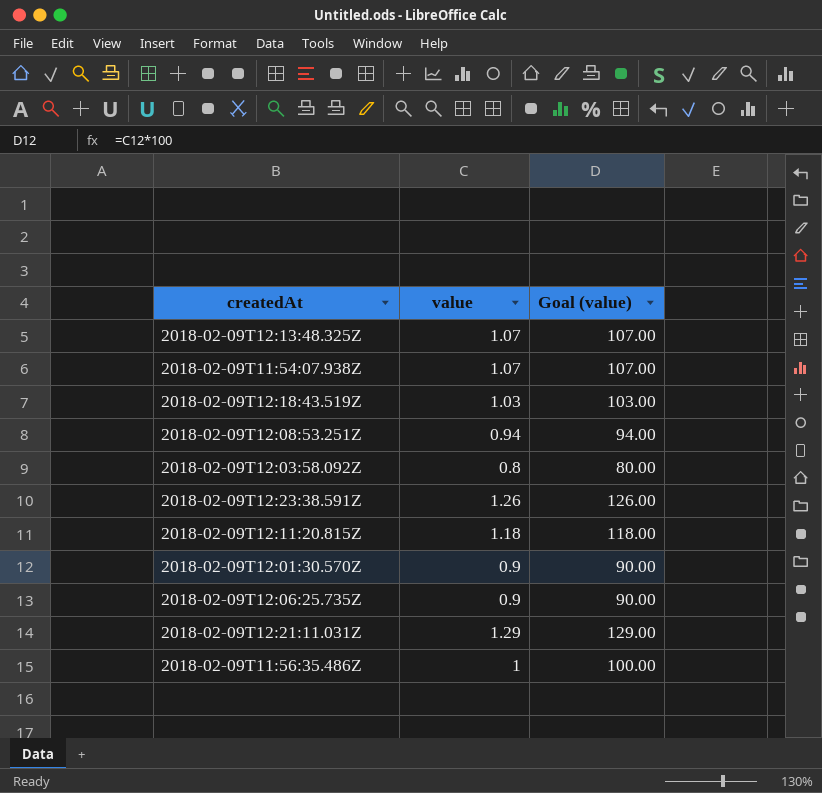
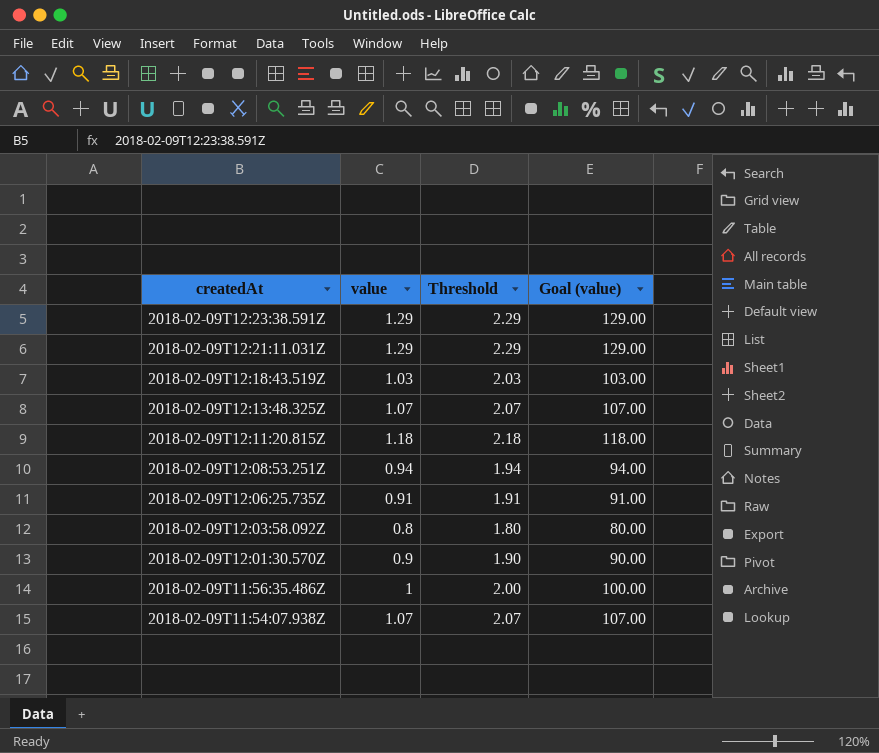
row order: none -> createdAt descending
column Threshold | formula: none -> [value] + 1
2018-02-09T12:23:38.591Z | value: 1.26 -> 1.29
2018-02-09T12:23:38.591Z | Goal (value): 126.00 -> 129.00
2018-02-09T12:06:25.735Z | value: 0.9 -> 0.91
2018-02-09T12:06:25.735Z | Goal (value): 90.00 -> 91.00

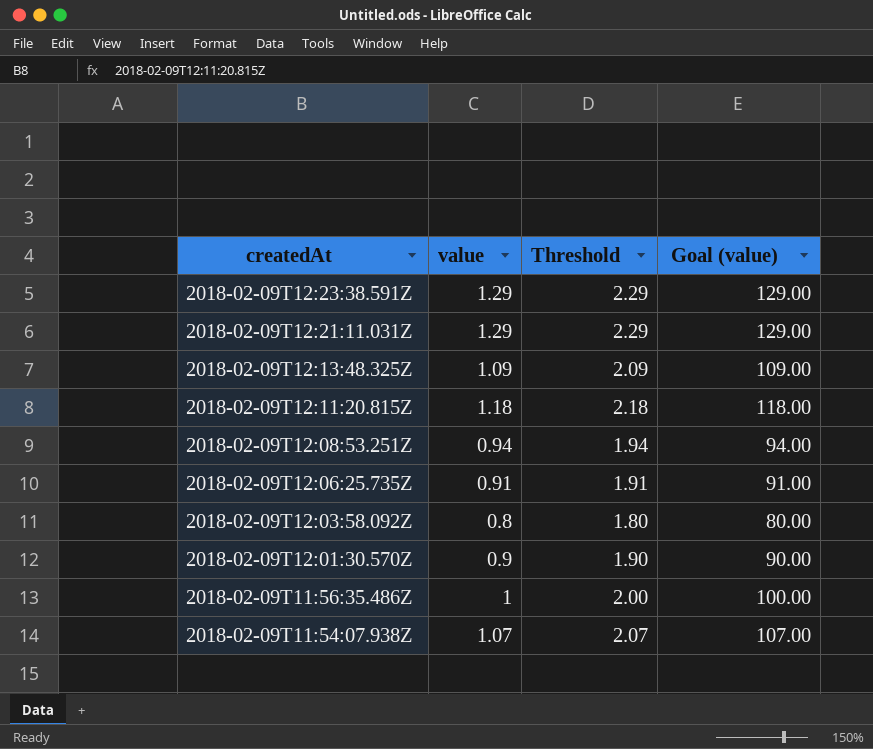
row 2018-02-09T12:18:43.519Z: 1.03 | 2.03 | 103.00 -> none
2018-02-09T12:13:48.325Z | value: 1.07 -> 1.09
2018-02-09T12:13:48.325Z | Threshold: 2.07 -> 2.09
2018-02-09T12:13:48.325Z | Goal (value): 107.00 -> 109.00

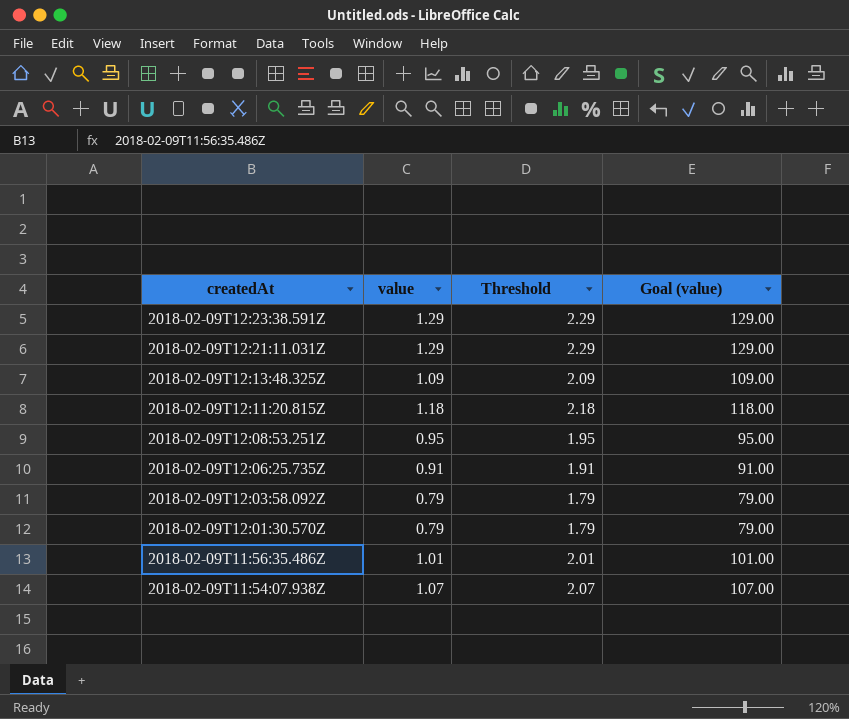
2018-02-09T12:08:53.251Z | value: 0.94 -> 0.95
2018-02-09T12:08:53.251Z | Threshold: 1.94 -> 1.95
2018-02-09T12:08:53.251Z | Goal (value): 94.00 -> 95.00
2018-02-09T12:03:58.092Z | value: 0.8 -> 0.79
2018-02-09T12:03:58.092Z | Threshold: 1.80 -> 1.79
2018-02-09T12:03:58.092Z | Goal (value): 80.00 -> 79.00
2018-02-09T12:01:30.570Z | value: 0.9 -> 0.79
2018-02-09T12:01:30.570Z | Threshold: 1.90 -> 1.79
2018-02-09T12:01:30.570Z | Goal (value): 90.00 -> 79.00
2018-02-09T11:56:35.486Z | value: 1 -> 1.01
2018-02-09T11:56:35.486Z | Threshold: 2.00 -> 2.01
2018-02-09T11:56:35.486Z | Goal (value): 100.00 -> 101.00

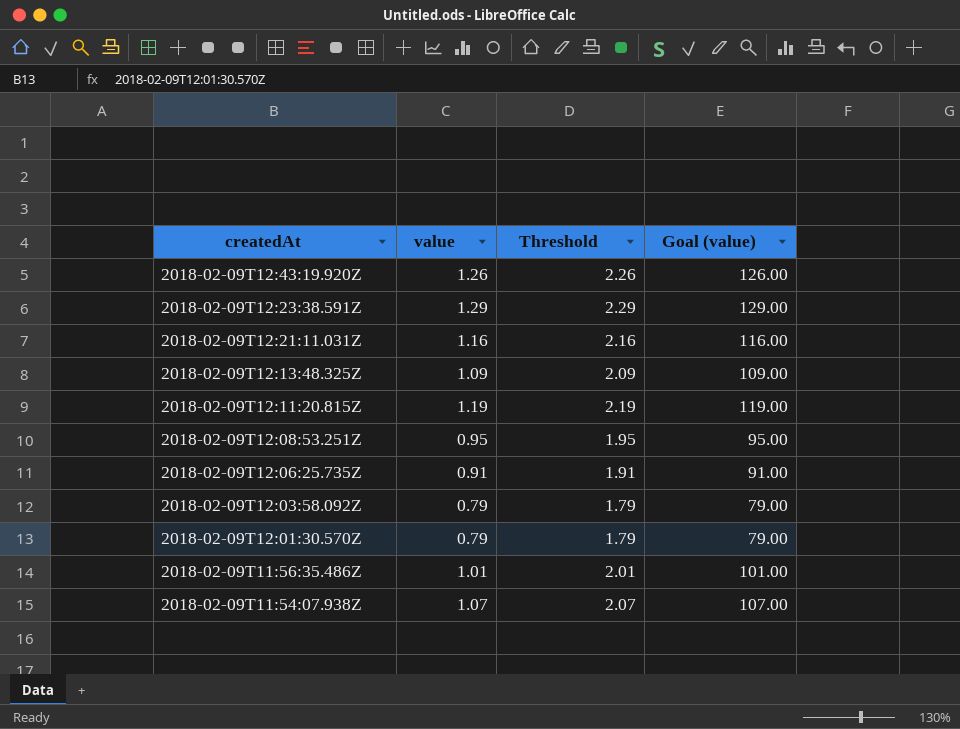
row 2018-02-09T12:43:19.920Z: none -> 1.26 | 2.26 | 126.00
2018-02-09T12:21:11.031Z | value: 1.29 -> 1.16
2018-02-09T12:21:11.031Z | Threshold: 2.29 -> 2.16
2018-02-09T12:21:11.031Z | Goal (value): 129.00 -> 116.00
2018-02-09T12:11:20.815Z | value: 1.18 -> 1.19
2018-02-09T12:11:20.815Z | Threshold: 2.18 -> 2.19
2018-02-09T12:11:20.815Z | Goal (value): 118.00 -> 119.00

